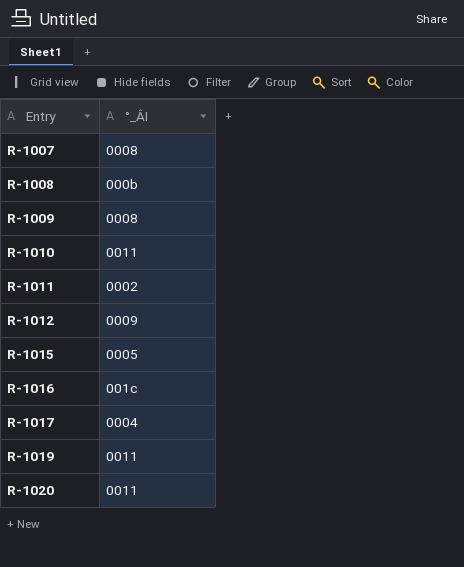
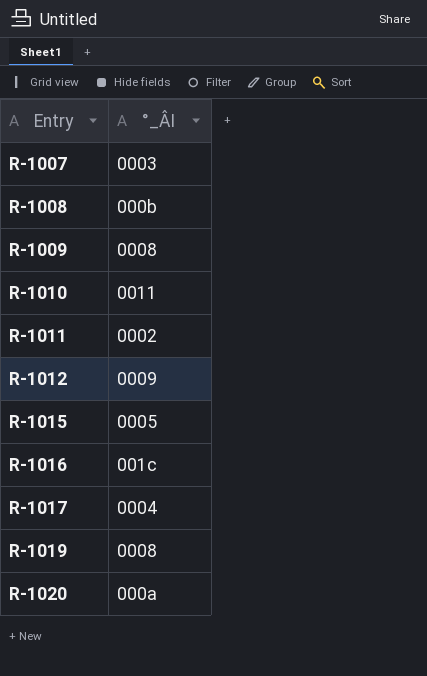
R-1007 | °_ÂI: 0008 -> 0003
R-1019 | °_ÂI: 0011 -> 0008
R-1020 | °_ÂI: 0011 -> 000a

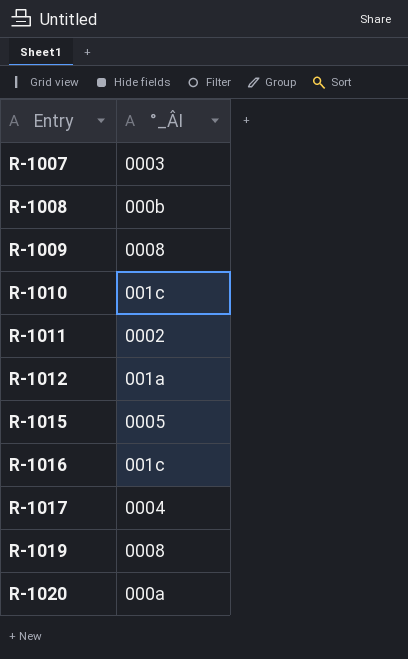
R-1010 | °_ÂI: 0011 -> 001c
R-1012 | °_ÂI: 0009 -> 001a

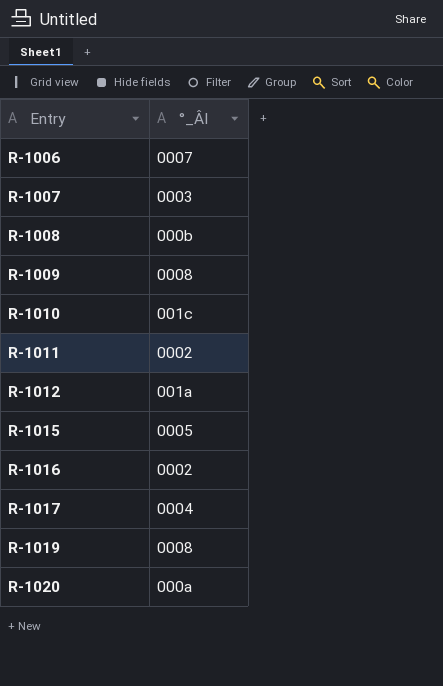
row R-1006: none -> 0007
R-1016 | °_ÂI: 001c -> 0002

